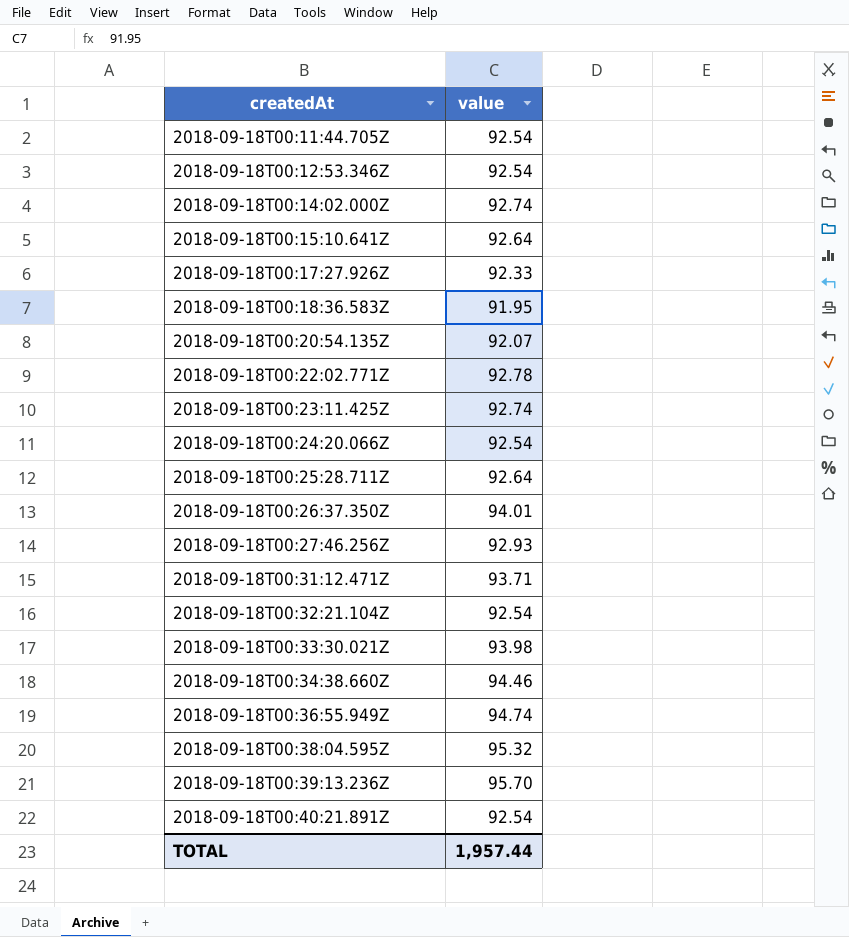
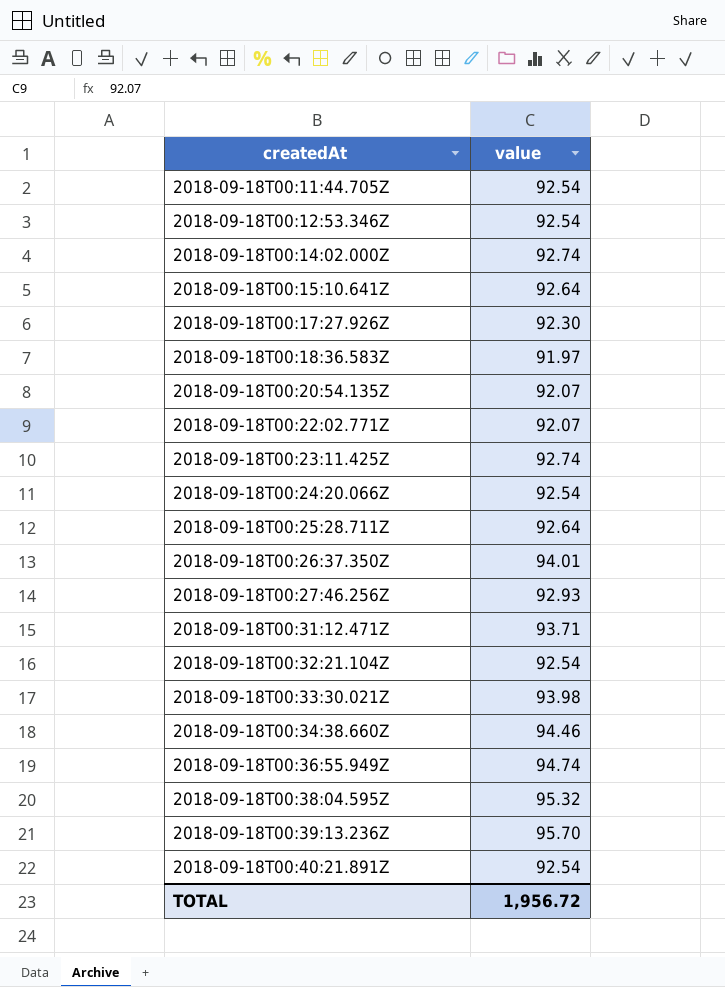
2018-09-18T00:17:27.926Z | value: 92.33 -> 92.30
2018-09-18T00:18:36.583Z | value: 91.95 -> 91.97
2018-09-18T00:22:02.771Z | value: 92.78 -> 92.07
TOTAL | value: 1,957.44 -> 1,956.72

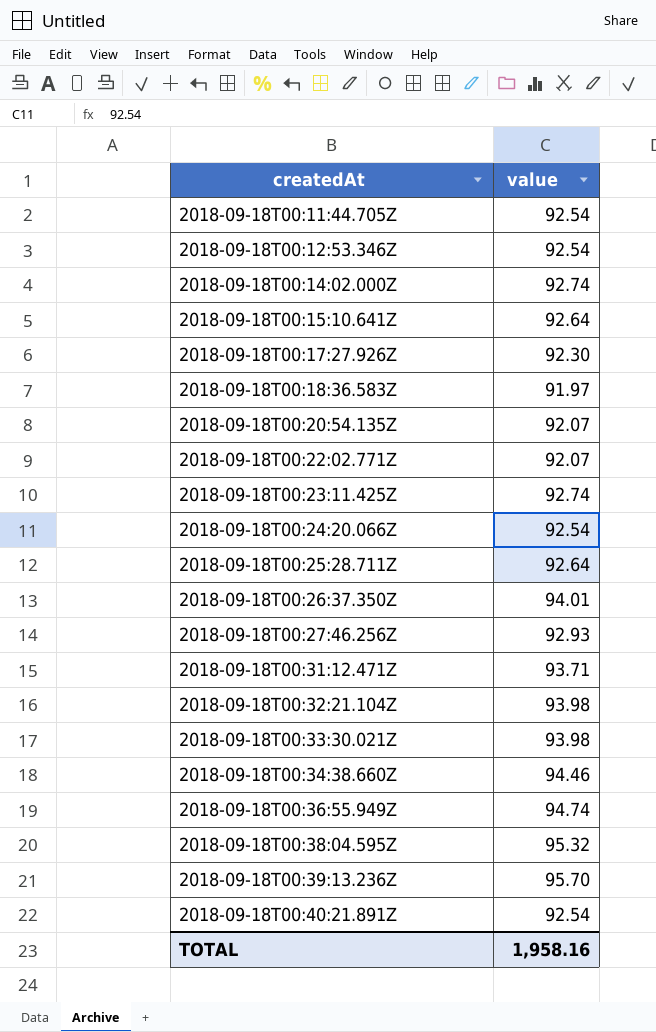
2018-09-18T00:32:21.104Z | value: 92.54 -> 93.98
TOTAL | value: 1,956.72 -> 1,958.16

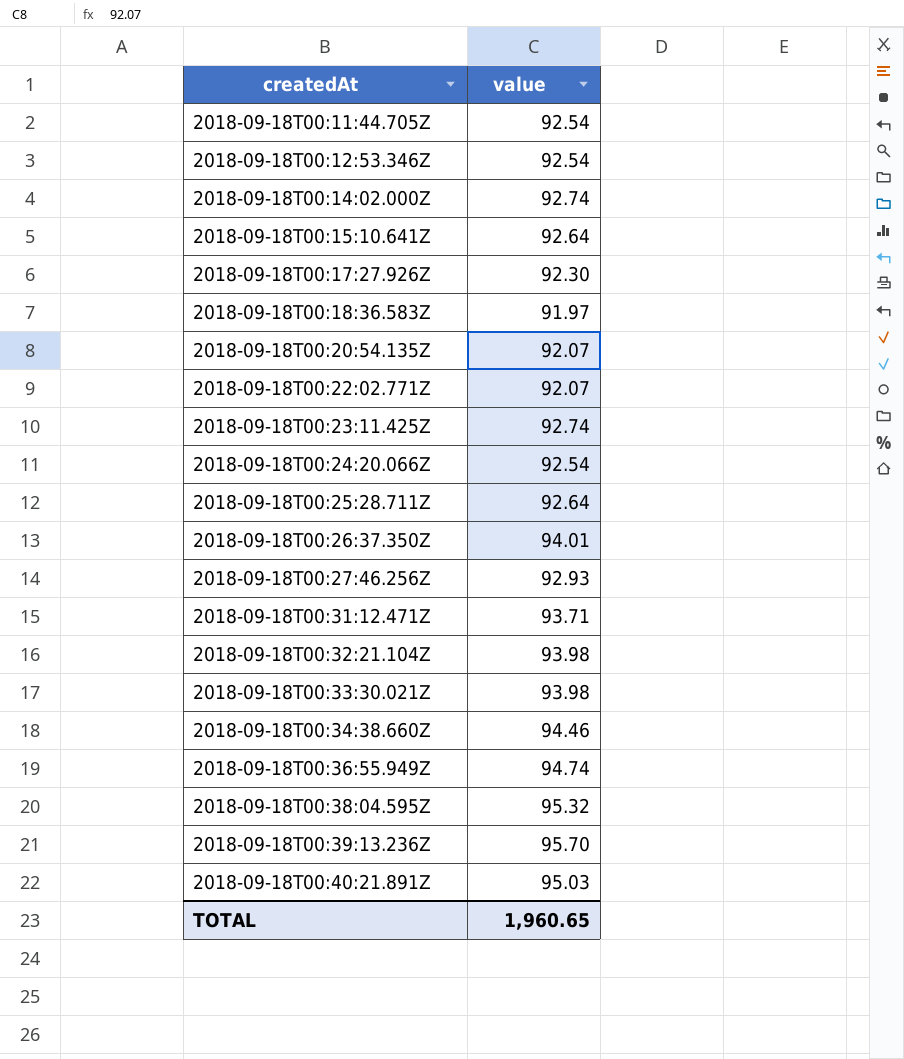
2018-09-18T00:40:21.891Z | value: 92.54 -> 95.03
TOTAL | value: 1,958.16 -> 1,960.65

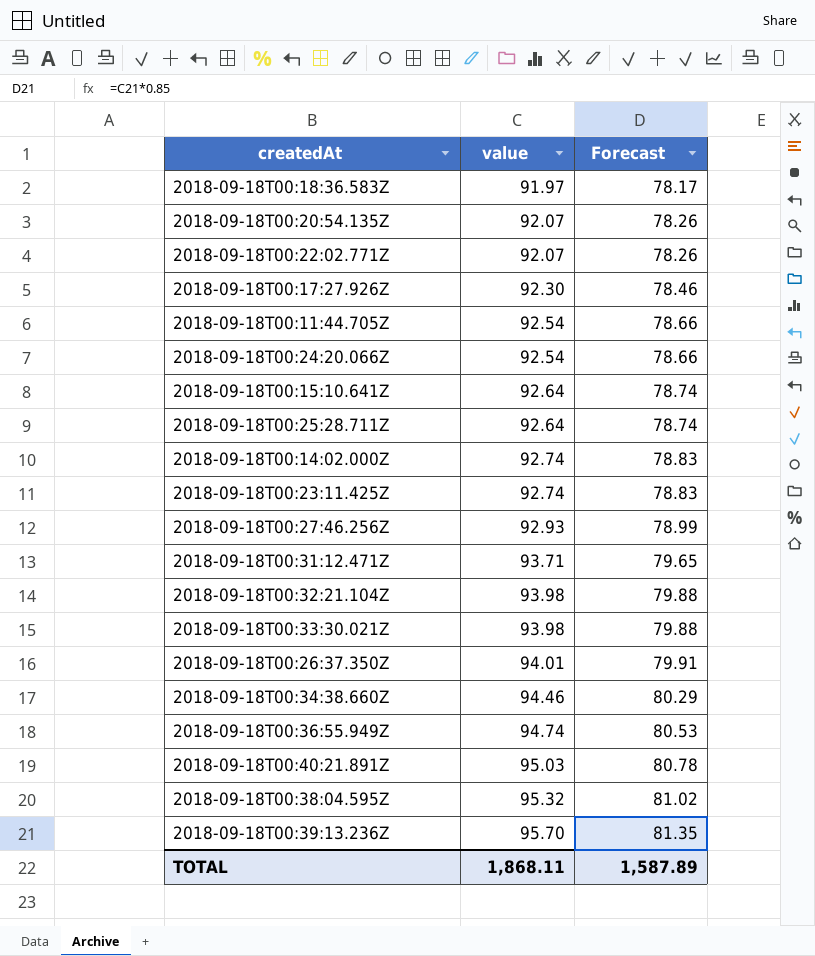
row order: createdAt ascending -> value ascending
column Forecast | formula: none -> [value] * 0.85
row 2018-09-18T00:12:53.346Z: 92.54 -> none
TOTAL | value: 1,960.65 -> 1,868.11

